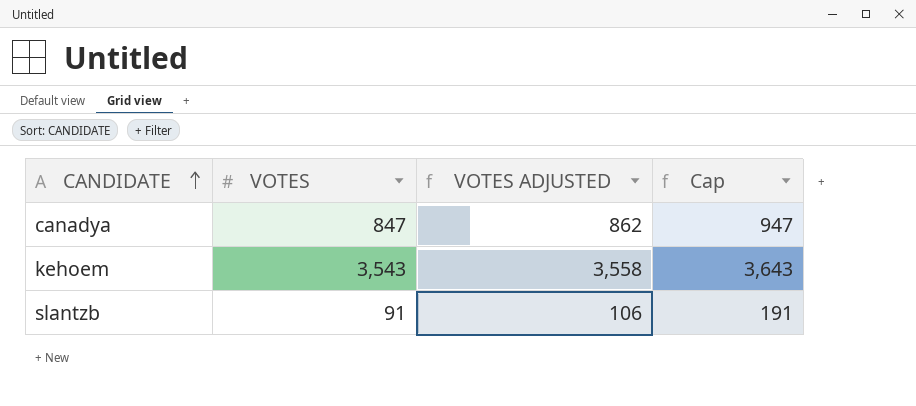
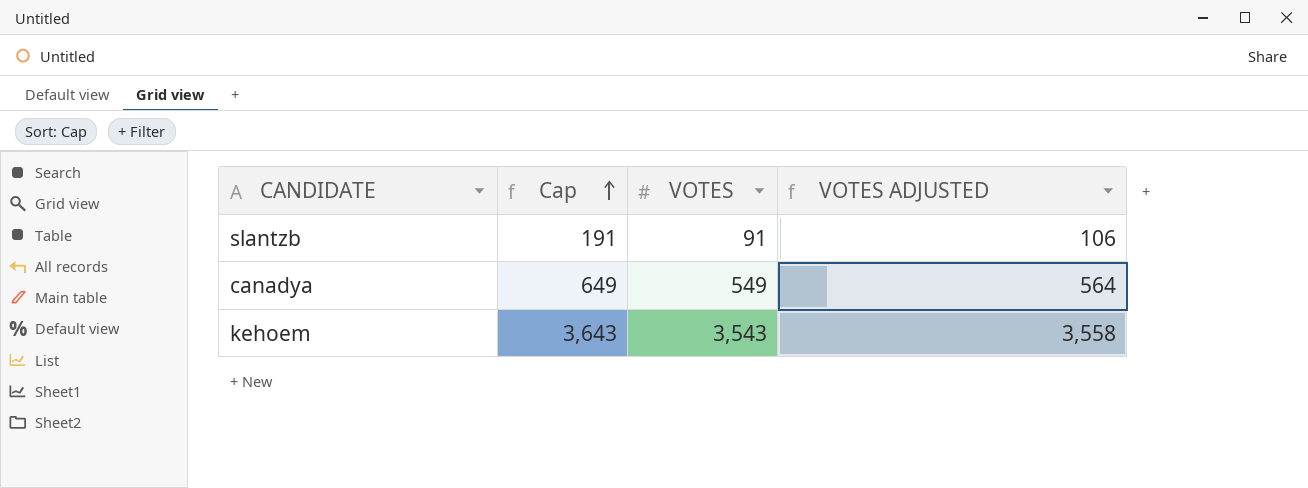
row order: CANDIDATE ascending -> Cap ascending
column Cap | position: 4 -> 2
canadya | Cap: 947 -> 649
canadya | VOTES: 847 -> 549
canadya | VOTES ADJUSTED: 862 -> 564

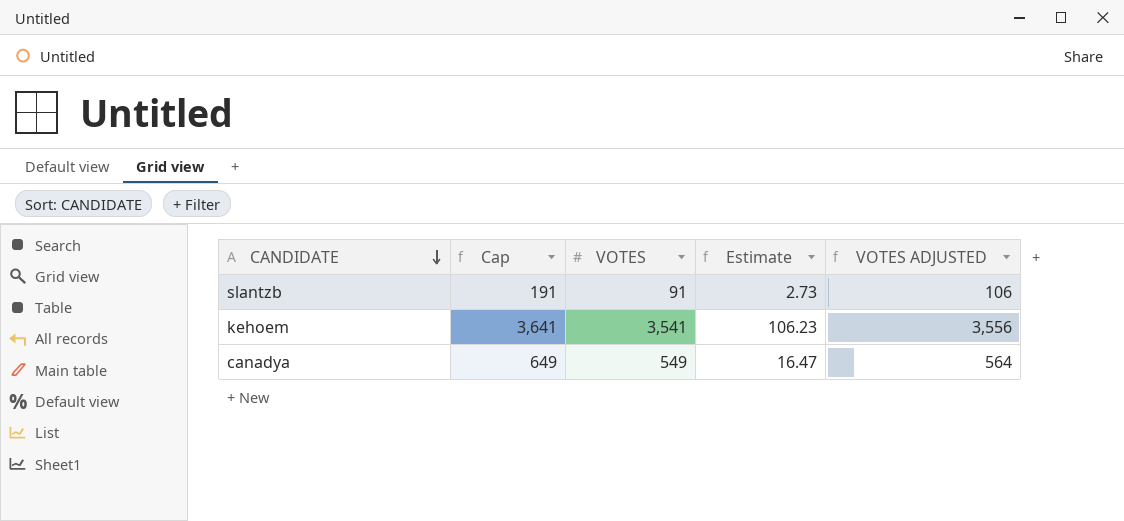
row order: Cap ascending -> CANDIDATE descending
column Estimate | formula: none -> [VOTES] * 0.03
kehoem | Cap: 3,643 -> 3,641
kehoem | VOTES: 3,543 -> 3,541
kehoem | VOTES ADJUSTED: 3,558 -> 3,556

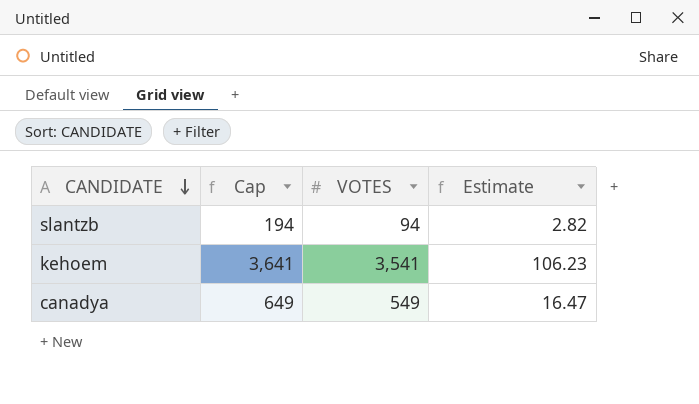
column VOTES ADJUSTED | formula: [VOTES] + 15 -> none
slantzb | Cap: 191 -> 194
slantzb | VOTES: 91 -> 94
slantzb | Estimate: 2.73 -> 2.82

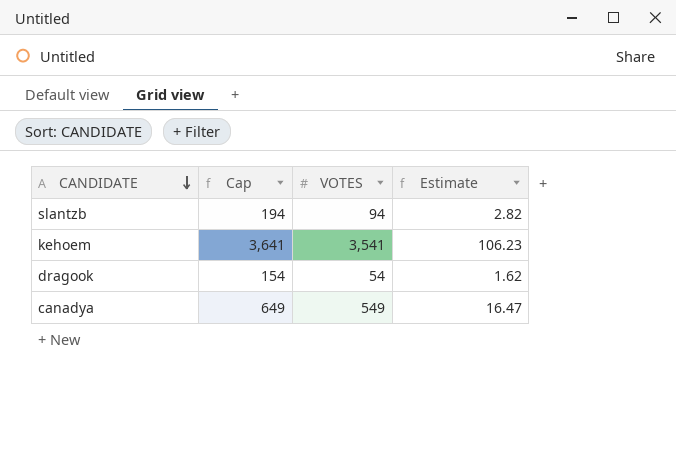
row dragook: none -> 154 | 54 | 1.62

